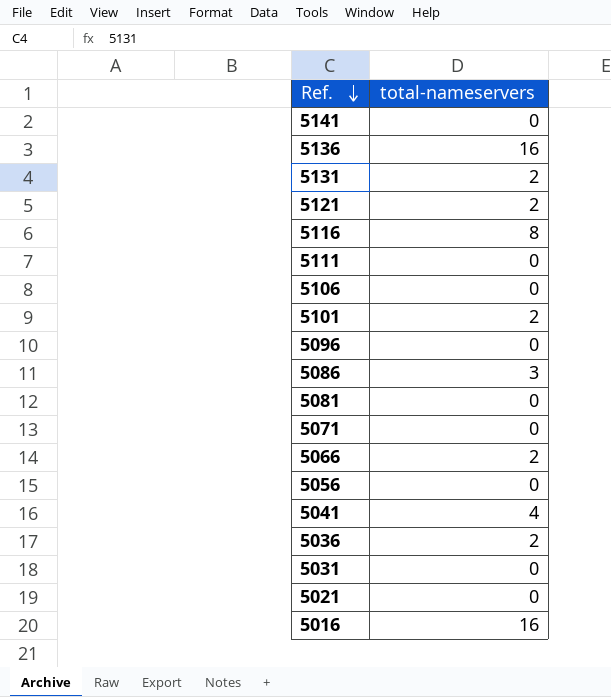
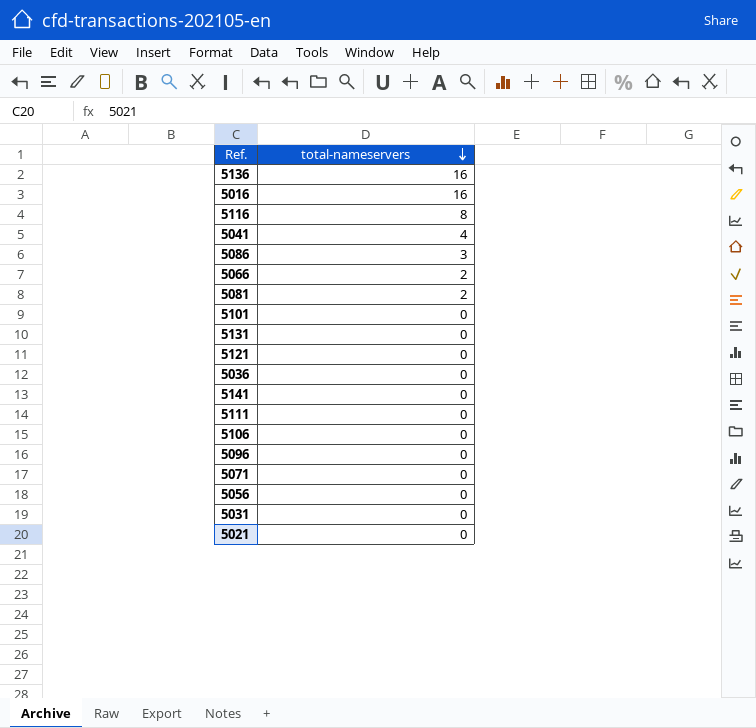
row order: Ref. descending -> total-nameservers descending
5081 | total-nameservers: 0 -> 2
5101 | total-nameservers: 2 -> 0
5131 | total-nameservers: 2 -> 0
5121 | total-nameservers: 2 -> 0
5036 | total-nameservers: 2 -> 0

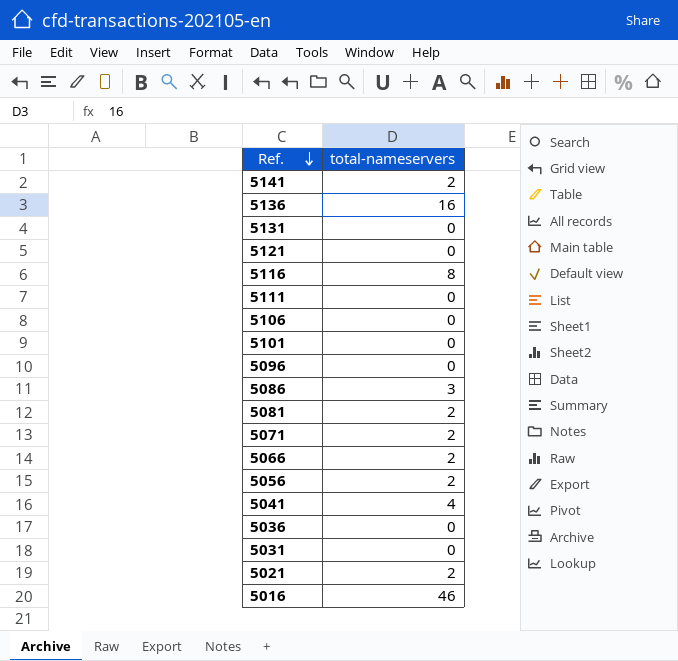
row order: total-nameservers descending -> Ref. descending
5141 | total-nameservers: 0 -> 2
5071 | total-nameservers: 0 -> 2
5056 | total-nameservers: 0 -> 2
5021 | total-nameservers: 0 -> 2
5016 | total-nameservers: 16 -> 46

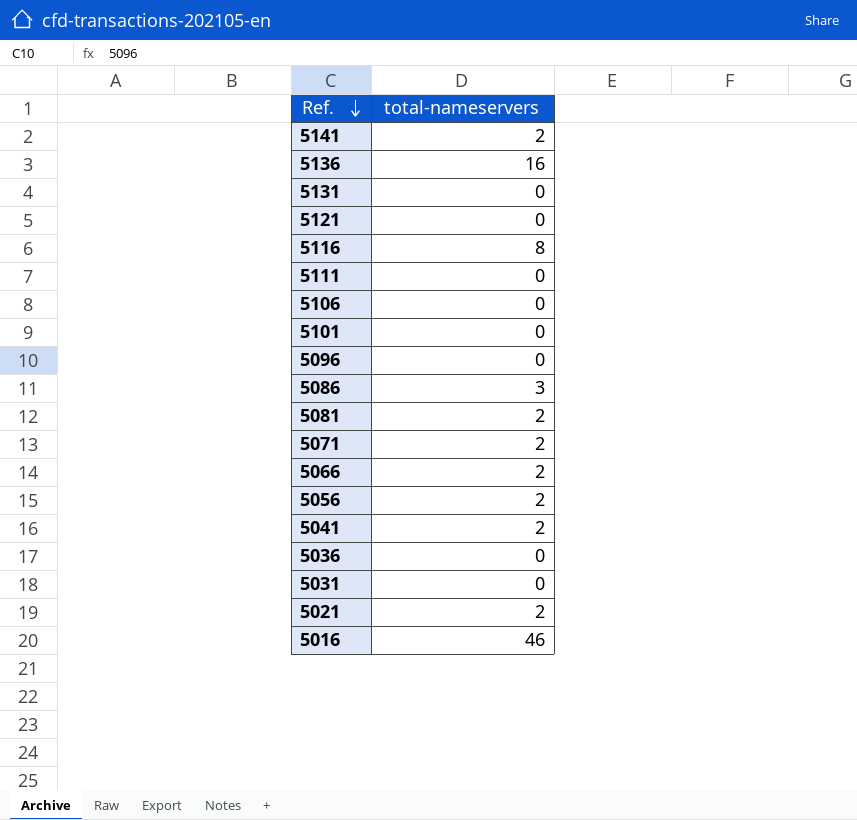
5041 | total-nameservers: 4 -> 2

